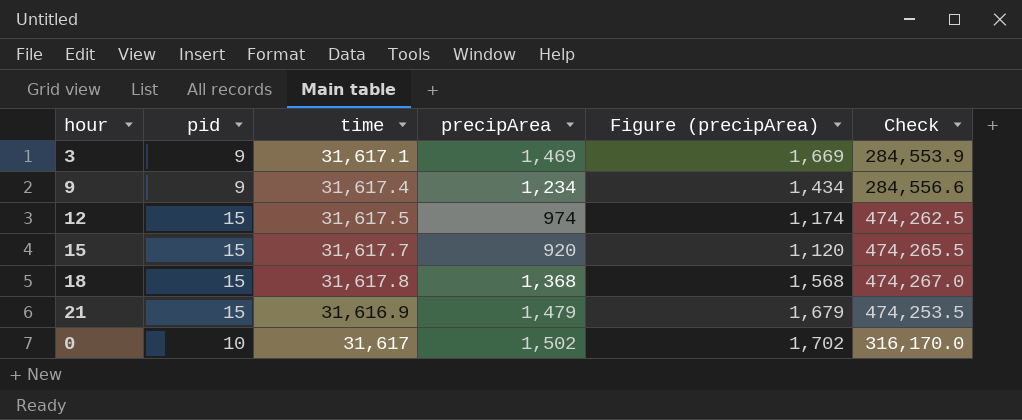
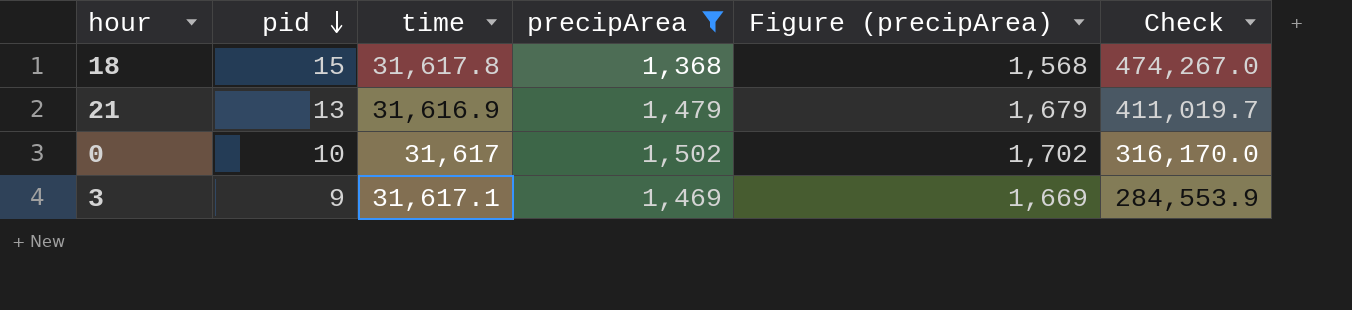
filter: none -> precipArea >= 1,368
row order: none -> pid descending
21 | pid: 15 -> 13
21 | Check: 474,253.5 -> 411,019.7

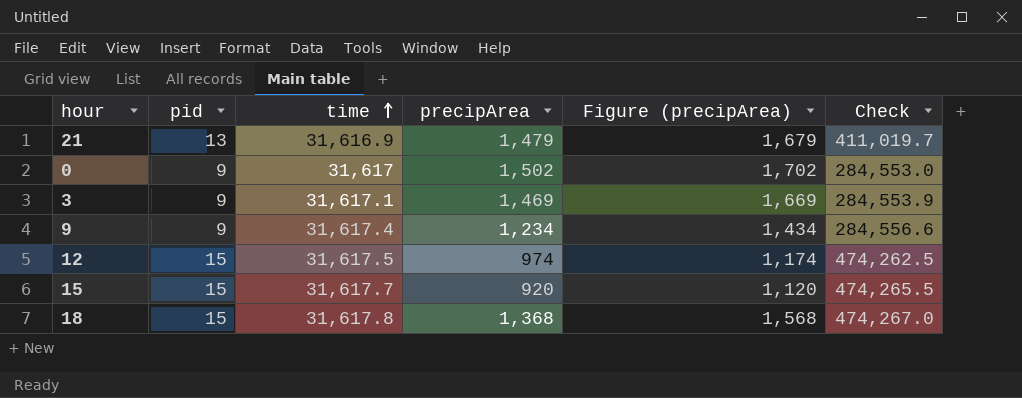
filter: precipArea >= 1,368 -> none
row order: pid descending -> time ascending
0 | pid: 10 -> 9
0 | Check: 316,170.0 -> 284,553.0

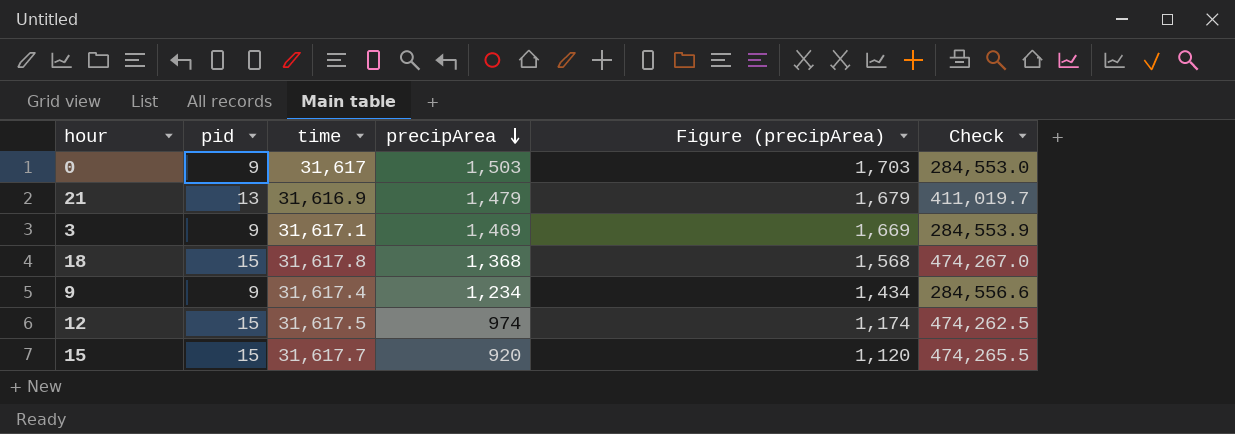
row order: time ascending -> precipArea descending
0 | precipArea: 1,502 -> 1,503
0 | Figure (precipArea): 1,702 -> 1,703

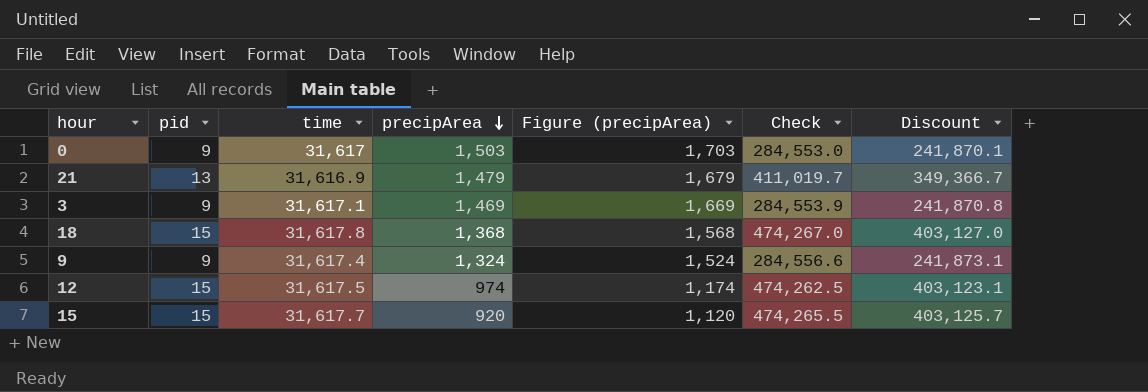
column Discount | formula: none -> [Check] * 0.85
9 | precipArea: 1,234 -> 1,324
9 | Figure (precipArea): 1,434 -> 1,524

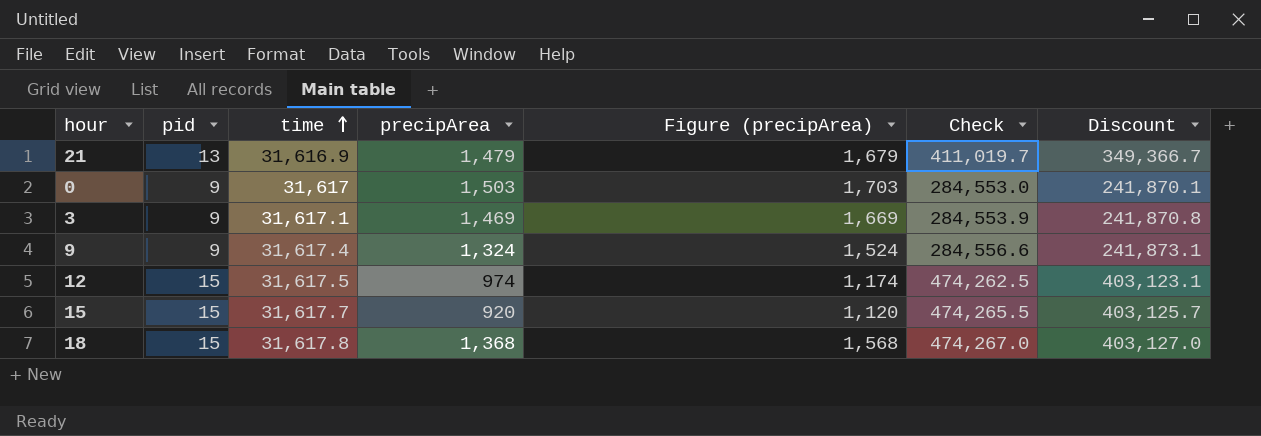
row order: precipArea descending -> time ascending

